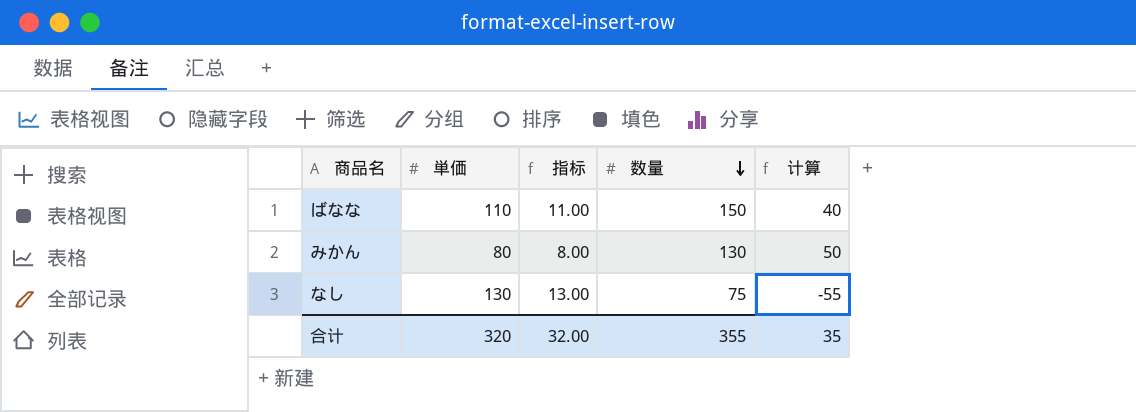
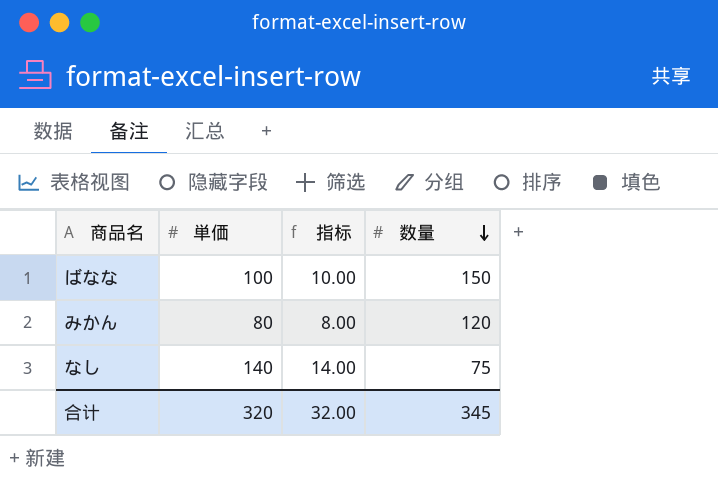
column 计算 | formula: [数量] - [単価] -> none
ばなな | 単価: 110 -> 100
ばなな | 指标: 11.00 -> 10.00
みかん | 数量: 130 -> 120
なし | 単価: 130 -> 140
なし | 指标: 13.00 -> 14.00
合计 | 数量: 355 -> 345

